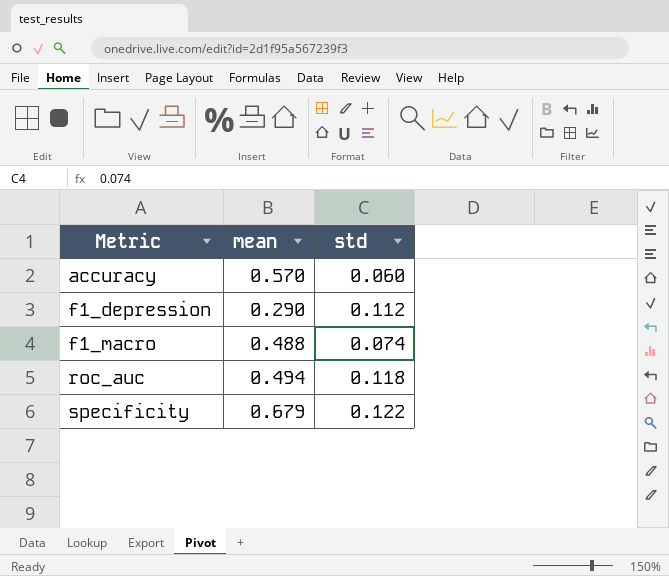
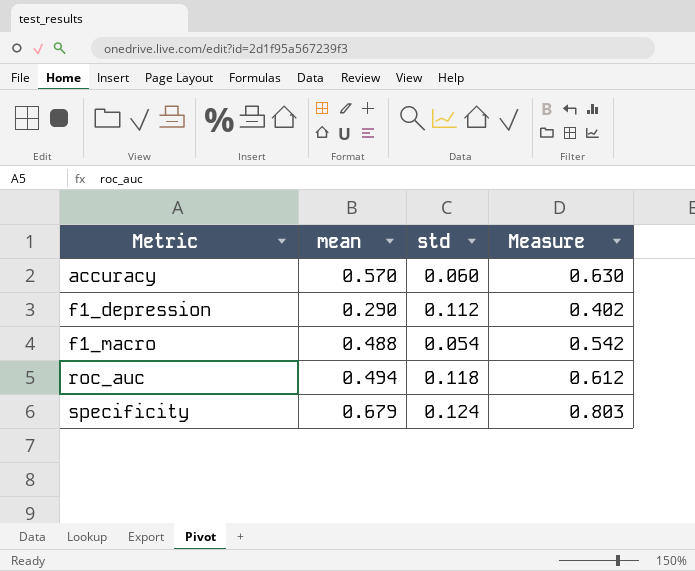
column Measure | formula: none -> [mean] + [std]
f1_macro | std: 0.074 -> 0.054
specificity | std: 0.122 -> 0.124

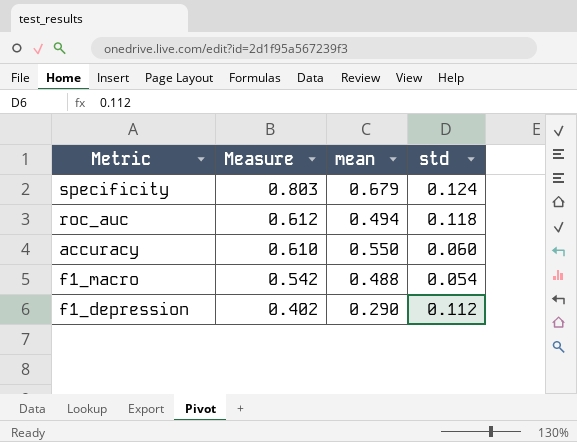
row order: Metric ascending -> Measure descending
column Measure | position: 4 -> 2
accuracy | Measure: 0.630 -> 0.610
accuracy | mean: 0.570 -> 0.550

